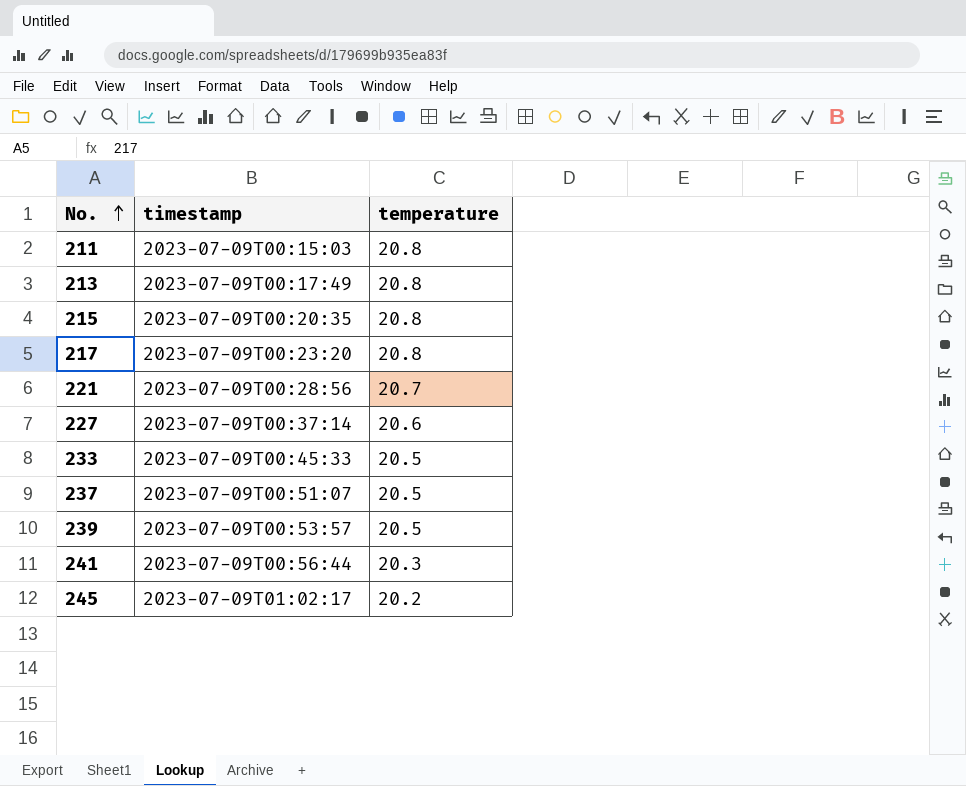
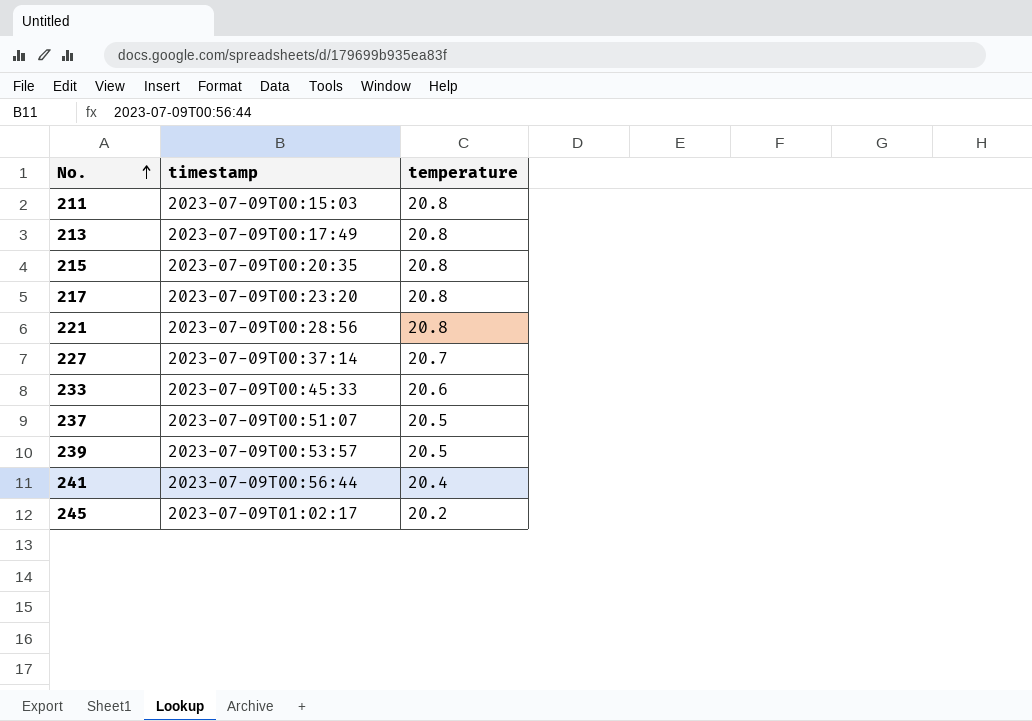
221 | temperature: 20.7 -> 20.8
227 | temperature: 20.6 -> 20.7
233 | temperature: 20.5 -> 20.6
241 | temperature: 20.3 -> 20.4

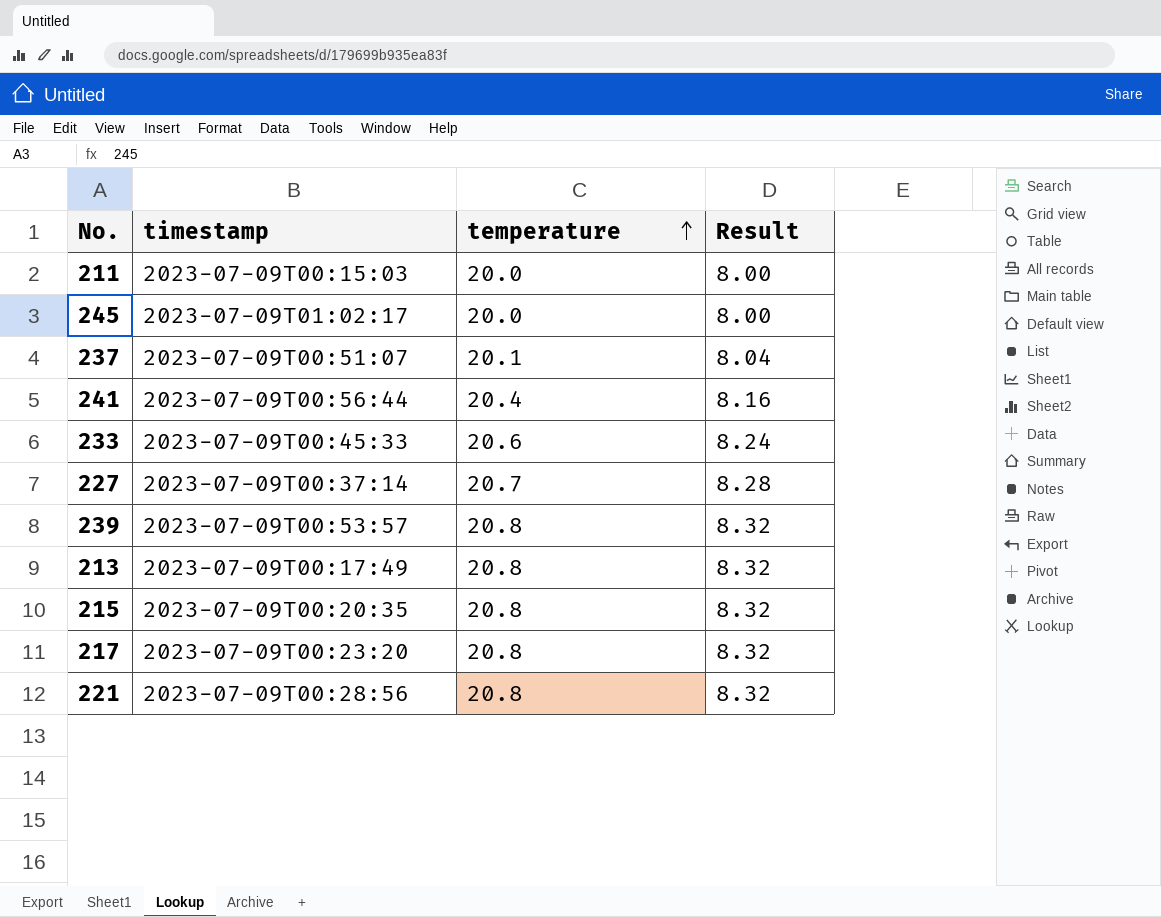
row order: No. ascending -> temperature ascending
column Result | formula: none -> [temperature] * 0.4
211 | temperature: 20.8 -> 20.0
245 | temperature: 20.2 -> 20.0
237 | temperature: 20.5 -> 20.1
239 | temperature: 20.5 -> 20.8

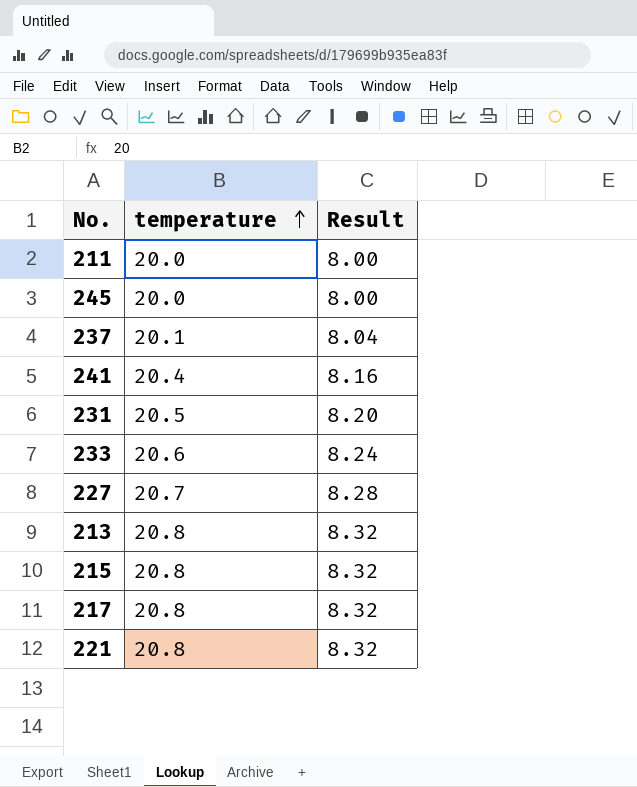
column timestamp | position: 2 -> none
row 239: 2023-07-09T00:53:57 | 20.8 | 8.32 -> none
row 231: none -> 20.5 | 8.20

